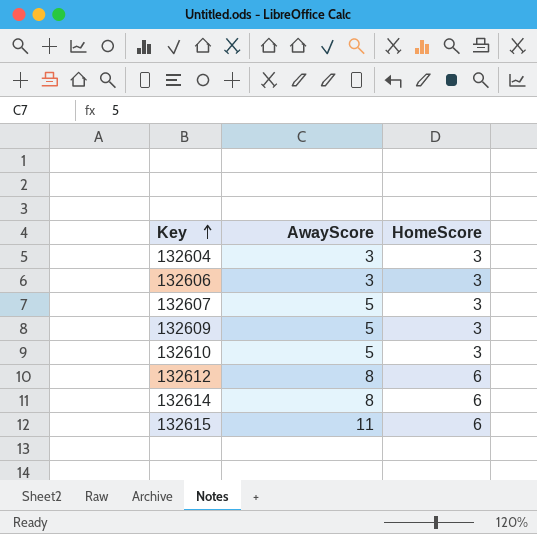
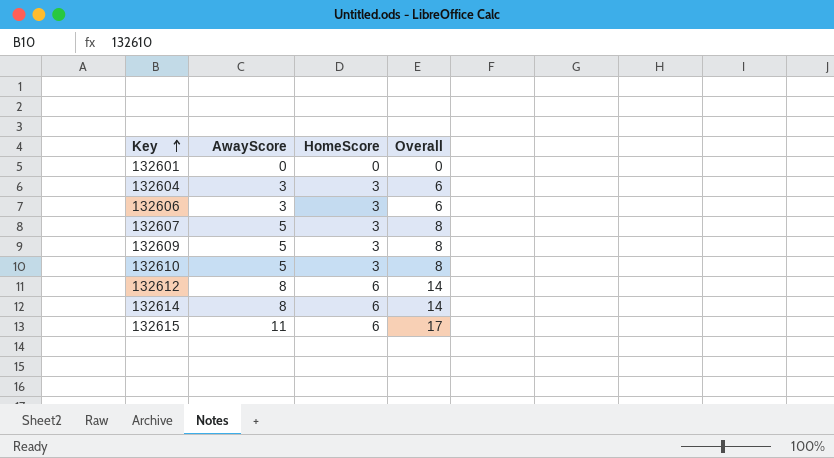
column Overall | formula: none -> [AwayScore] + [HomeScore]
row 132601: none -> 0 | 0 | 0

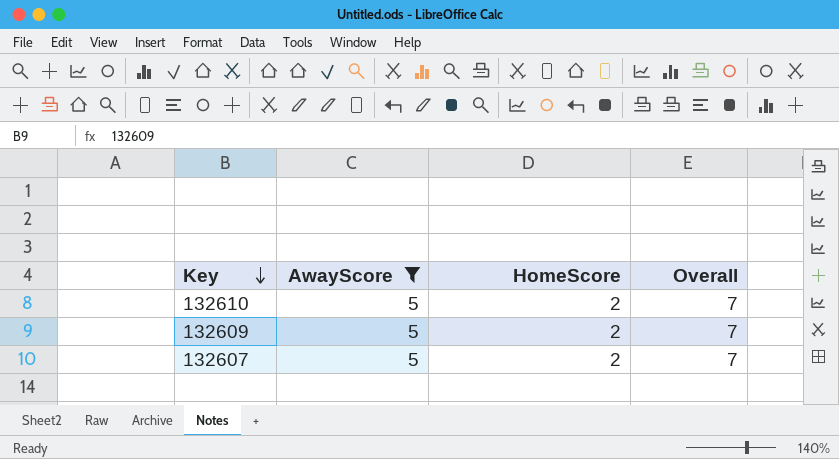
filter: none -> AwayScore = 5
row order: Key ascending -> Key descending
132610 | HomeScore: 3 -> 2
132610 | Overall: 8 -> 7
132609 | HomeScore: 3 -> 2
132609 | Overall: 8 -> 7
132607 | HomeScore: 3 -> 2
132607 | Overall: 8 -> 7

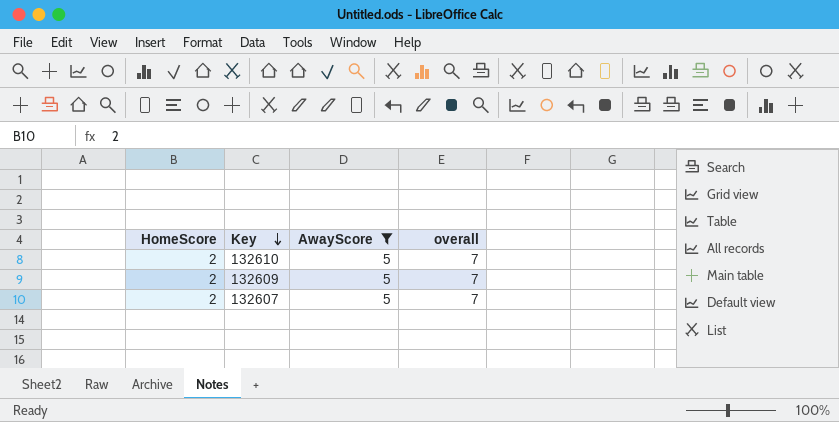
column HomeScore | position: 3 -> 1
column name: Overall -> overall

